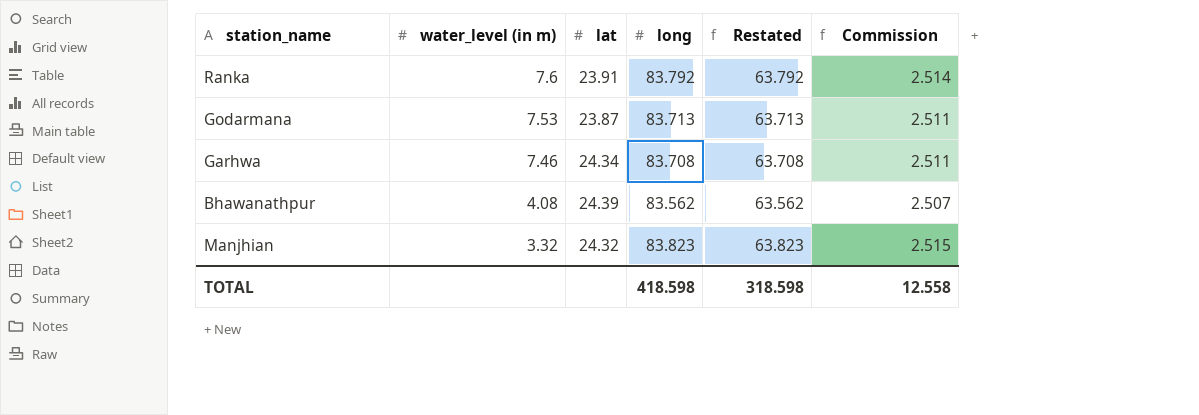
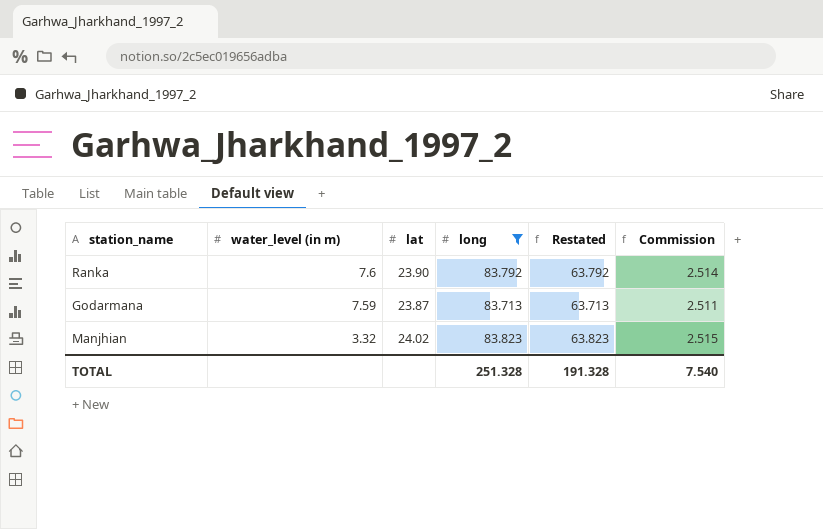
filter: none -> long >= 83.713
Ranka | lat: 23.91 -> 23.90
Godarmana | water_level (in m): 7.53 -> 7.59
Manjhian | lat: 24.32 -> 24.02
TOTAL | long: 418.598 -> 251.328
TOTAL | Restated: 318.598 -> 191.328
TOTAL | Commission: 12.558 -> 7.540

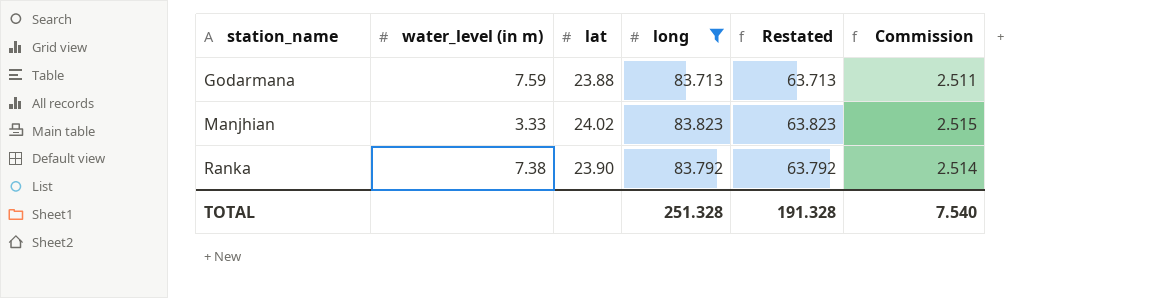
row order: water_level (in m) descending -> station_name ascending
Godarmana | lat: 23.87 -> 23.88
Manjhian | water_level (in m): 3.32 -> 3.33
Ranka | water_level (in m): 7.6 -> 7.38

